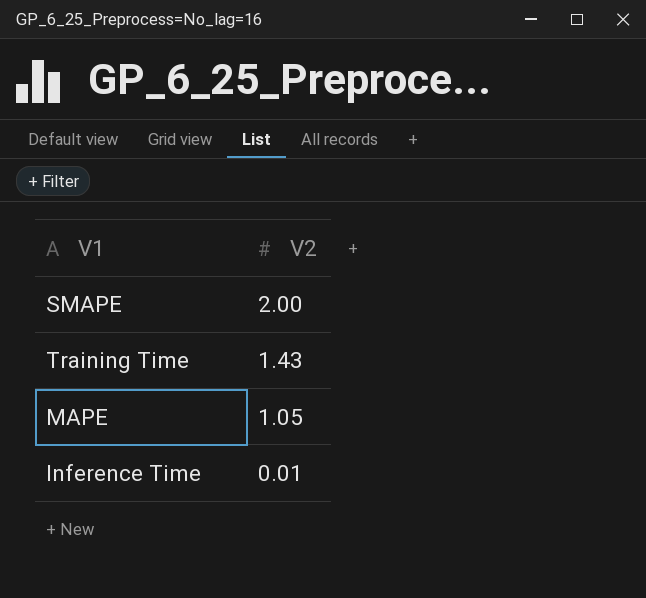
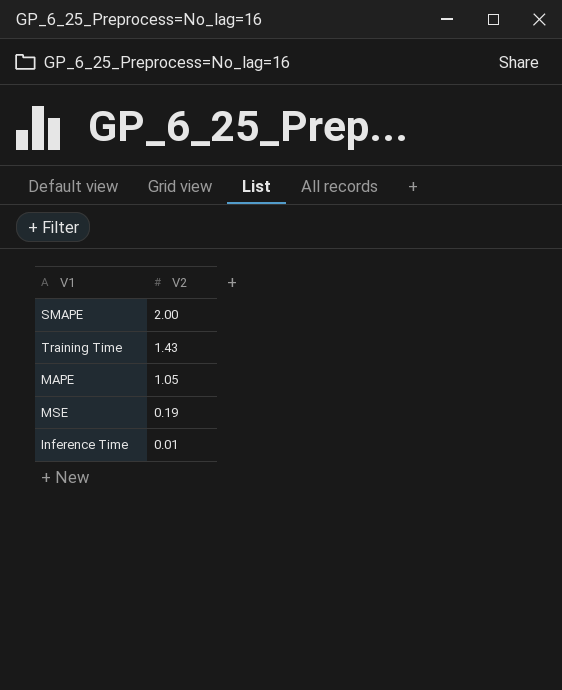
row MSE: none -> 0.19

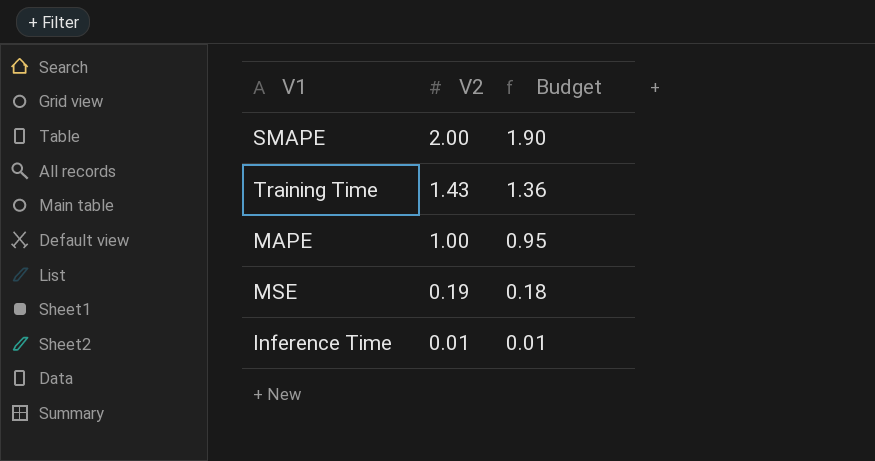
column Budget | formula: none -> [V2] * 0.95
MAPE | V2: 1.05 -> 1.00

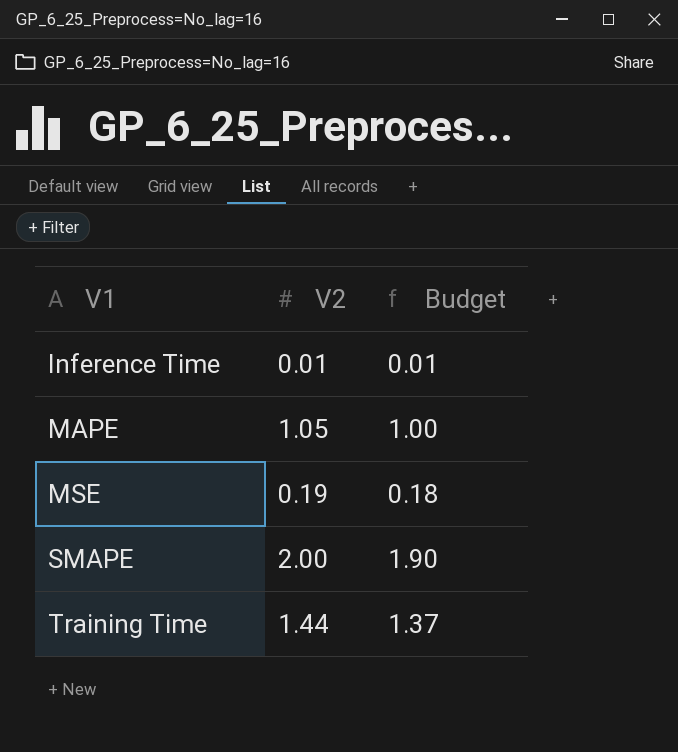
row order: V2 descending -> V1 ascending
MAPE | V2: 1.00 -> 1.05
MAPE | Budget: 0.95 -> 1.00
Training Time | V2: 1.43 -> 1.44
Training Time | Budget: 1.36 -> 1.37

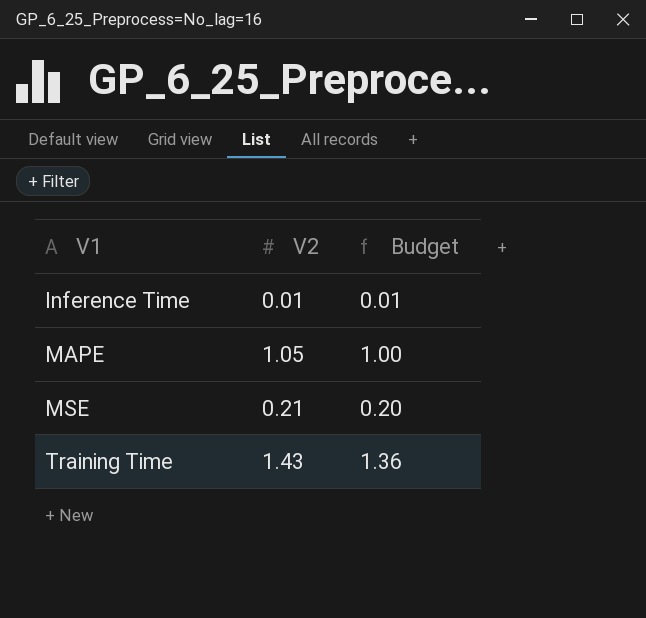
row SMAPE: 2.00 | 1.90 -> none
MSE | V2: 0.19 -> 0.21
MSE | Budget: 0.18 -> 0.20
Training Time | V2: 1.44 -> 1.43
Training Time | Budget: 1.37 -> 1.36

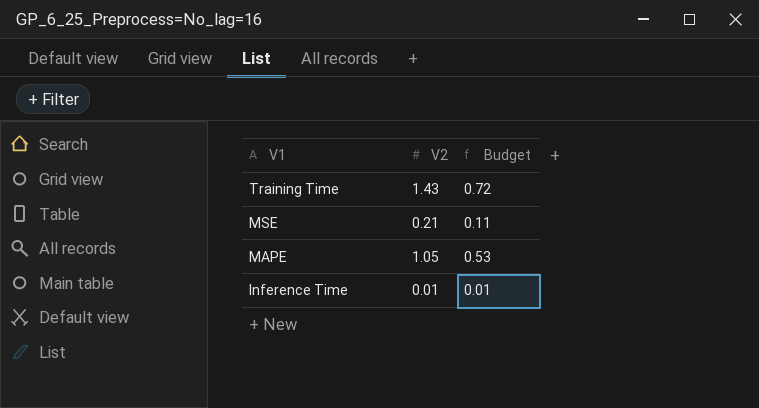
row order: V1 ascending -> V1 descending
column Budget | formula: [V2] * 0.95 -> [V2] * 0.5

